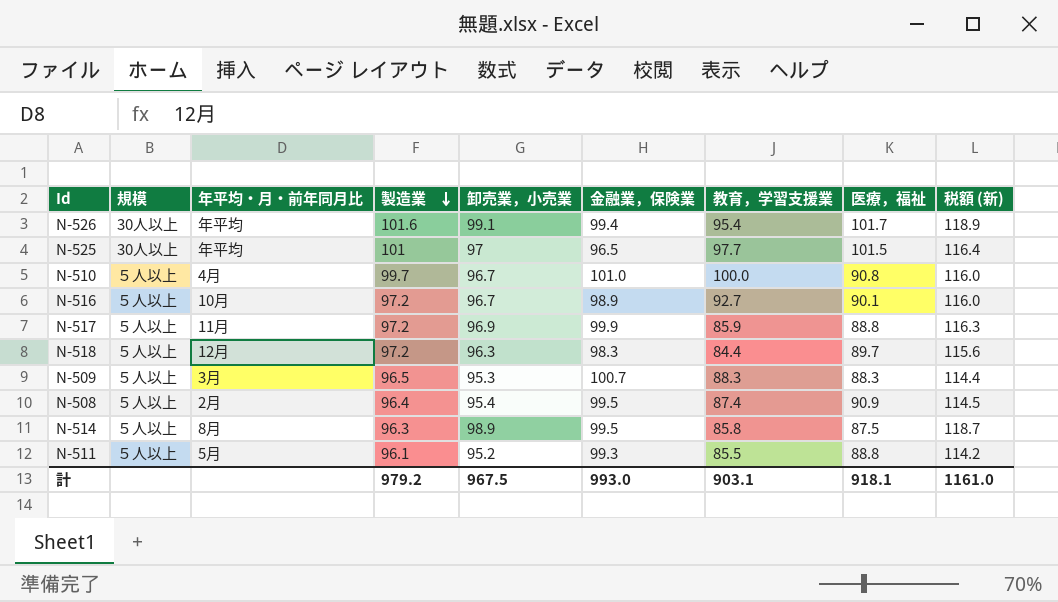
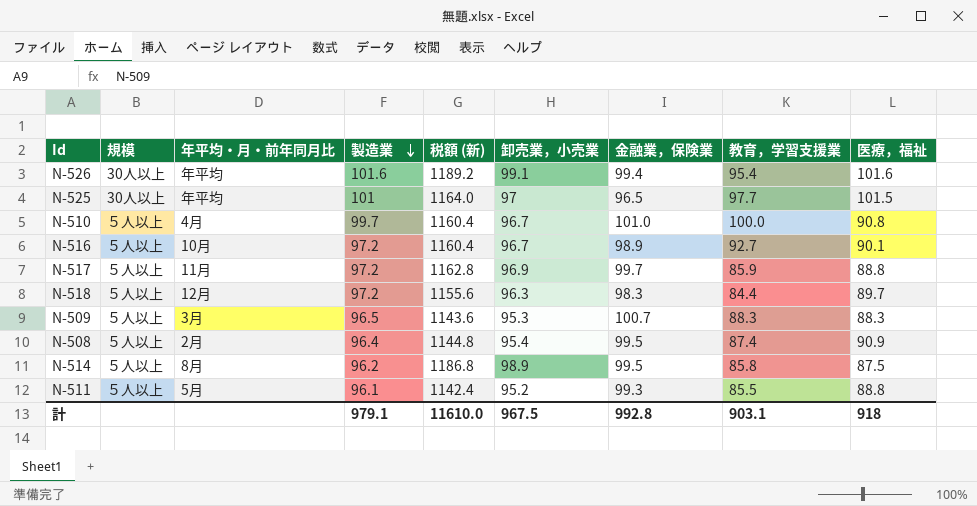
column 税額 (新) | formula: [卸売業，小売業] * 1.2 -> [卸売業，小売業] * 12
column 税額 (新) | position: 9 -> 5
N-526 | 医療，福祉: 101.7 -> 101.6
N-517 | 金融業，保険業: 99.9 -> 99.7
N-514 | 製造業: 96.3 -> 96.2
計 | 製造業: 979.2 -> 979.1
計 | 税額 (新): 1161.0 -> 11610.0
計 | 金融業，保険業: 993.0 -> 992.8
計 | 医療，福祉: 918.1 -> 918

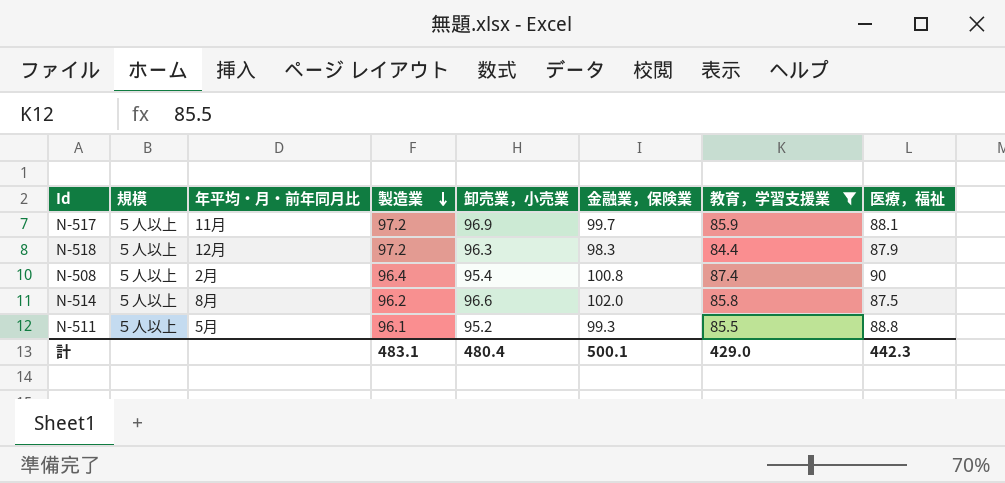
filter: none -> 教育，学習支援業 <= 87.4
column 税額 (新) | formula: [卸売業，小売業] * 12 -> none
N-517 | 医療，福祉: 88.8 -> 88.1
N-518 | 医療，福祉: 89.7 -> 87.9
N-508 | 金融業，保険業: 99.5 -> 100.8
N-508 | 医療，福祉: 90.9 -> 90
N-514 | 卸売業，小売業: 98.9 -> 96.6
N-514 | 金融業，保険業: 99.5 -> 102.0
計 | 製造業: 979.1 -> 483.1
計 | 卸売業，小売業: 967.5 -> 480.4
計 | 金融業，保険業: 992.8 -> 500.1
計 | 教育，学習支援業: 903.1 -> 429.0
計 | 医療，福祉: 918 -> 442.3

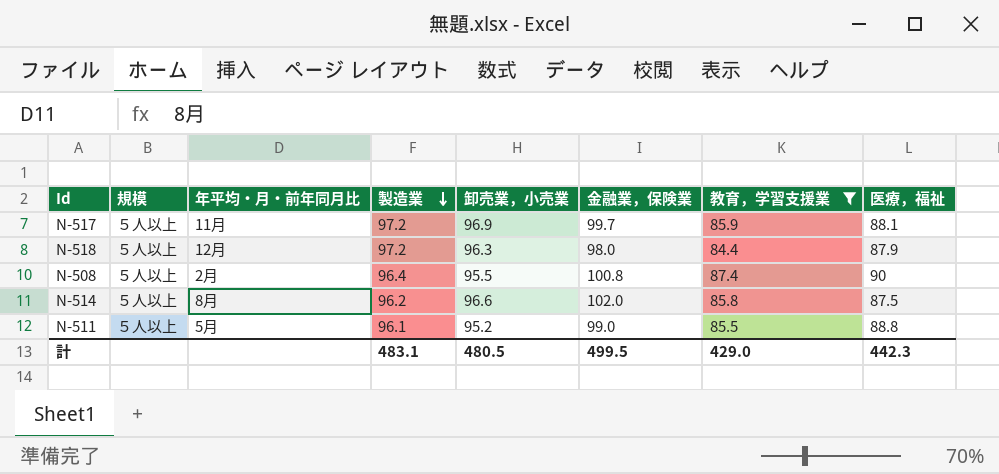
N-518 | 金融業，保険業: 98.3 -> 98.0
N-508 | 卸売業，小売業: 95.4 -> 95.5
N-511 | 金融業，保険業: 99.3 -> 99.0
計 | 卸売業，小売業: 480.4 -> 480.5
計 | 金融業，保険業: 500.1 -> 499.5

